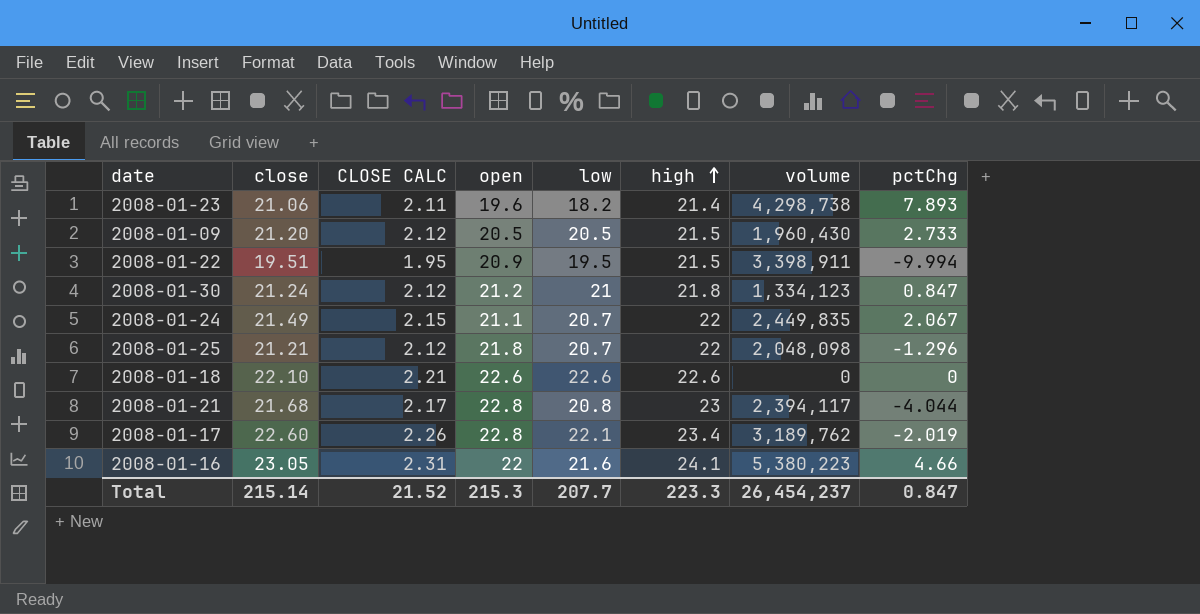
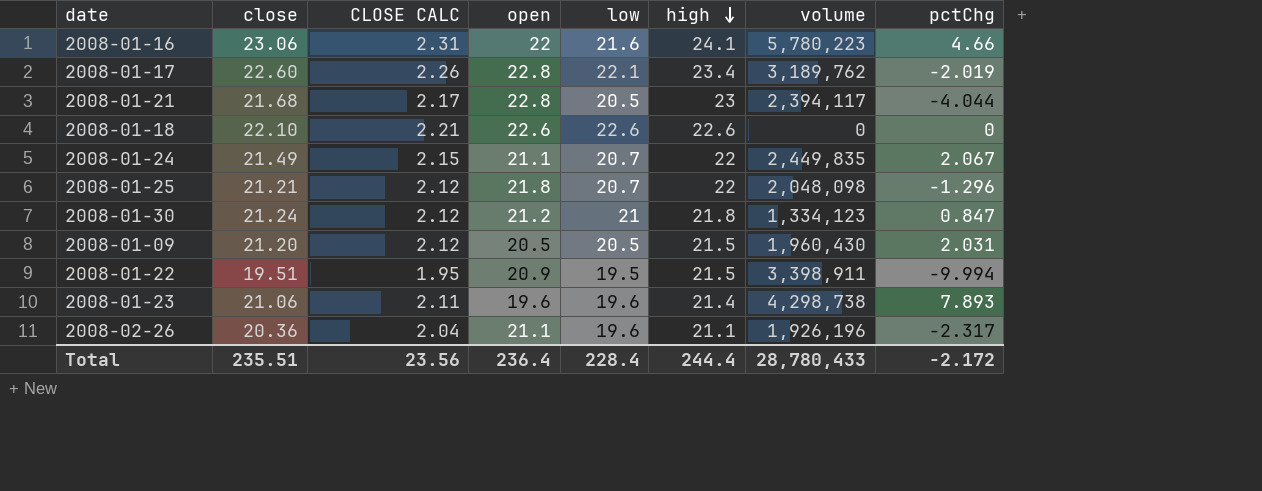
row order: high ascending -> high descending
2008-01-16 | close: 23.05 -> 23.06
2008-01-16 | volume: 5,380,223 -> 5,780,223
2008-01-21 | low: 20.8 -> 20.5
2008-01-09 | pctChg: 2.733 -> 2.031
2008-01-23 | low: 18.2 -> 19.6
row 2008-02-26: none -> 20.36 | 2.04 | 21.1 | 19.6 | 21.1 | 1,926,196 | -2.317
Total | close: 215.14 -> 235.51
Total | CLOSE CALC: 21.52 -> 23.56
Total | open: 215.3 -> 236.4
Total | low: 207.7 -> 228.4
Total | high: 223.3 -> 244.4
Total | volume: 26,454,237 -> 28,780,433
Total | pctChg: 0.847 -> -2.172

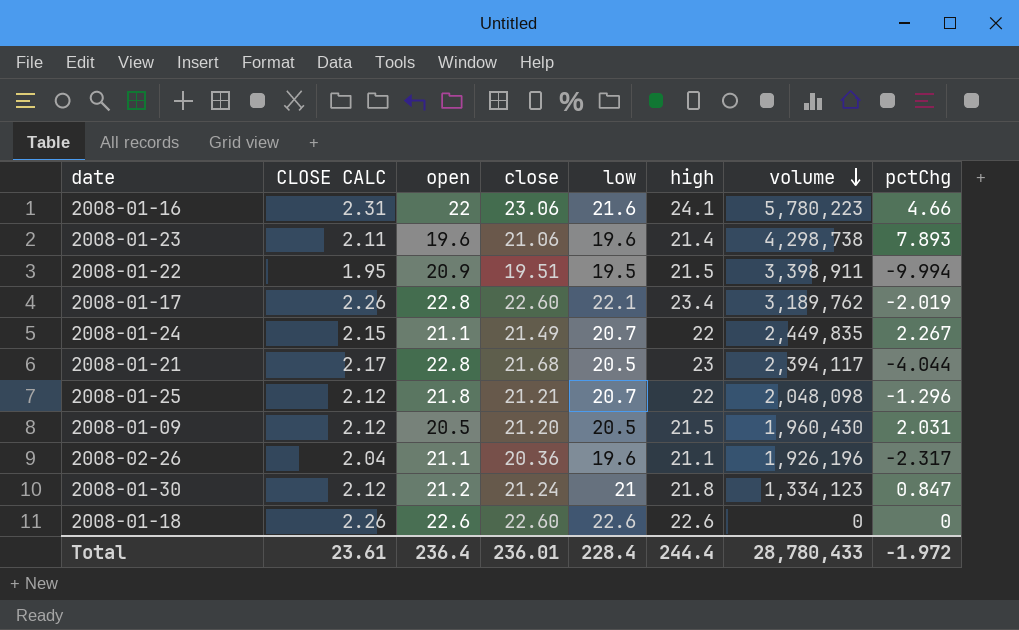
row order: high descending -> volume descending
column close | position: 2 -> 4
2008-01-24 | pctChg: 2.067 -> 2.267
2008-01-18 | CLOSE CALC: 2.21 -> 2.26
2008-01-18 | close: 22.10 -> 22.60
Total | CLOSE CALC: 23.56 -> 23.61
Total | close: 235.51 -> 236.01
Total | pctChg: -2.172 -> -1.972

